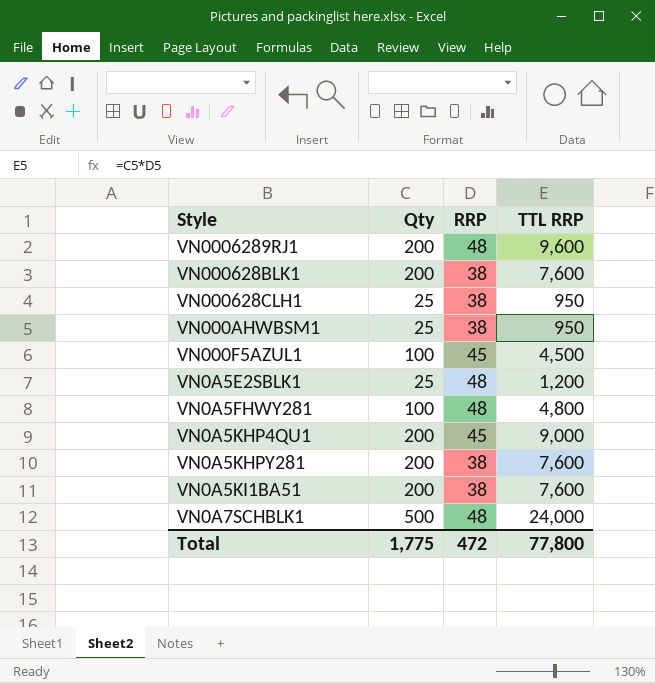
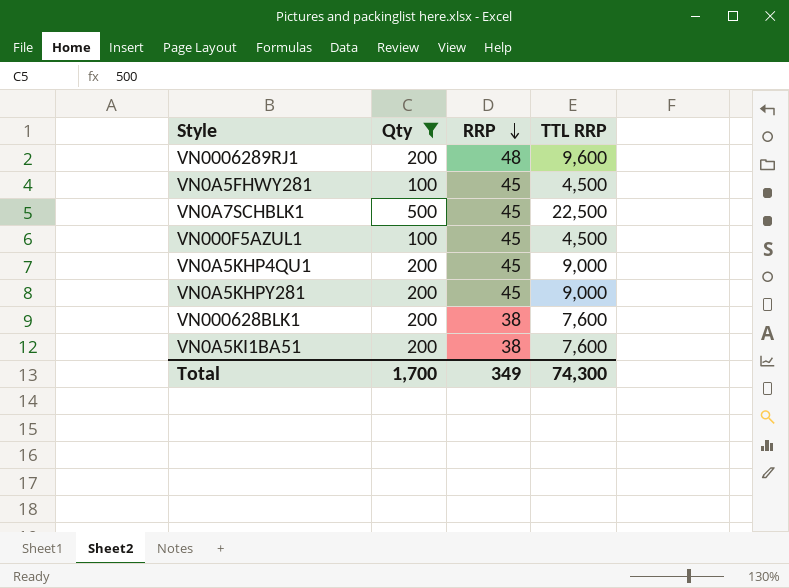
filter: none -> Qty != 25
row order: none -> RRP descending
VN0A5FHWY281 | RRP: 48 -> 45
VN0A5FHWY281 | TTL RRP: 4,800 -> 4,500
VN0A7SCHBLK1 | RRP: 48 -> 45
VN0A7SCHBLK1 | TTL RRP: 24,000 -> 22,500
VN0A5KHPY281 | RRP: 38 -> 45
VN0A5KHPY281 | TTL RRP: 7,600 -> 9,000
Total | Qty: 1,775 -> 1,700
Total | RRP: 472 -> 349
Total | TTL RRP: 77,800 -> 74,300

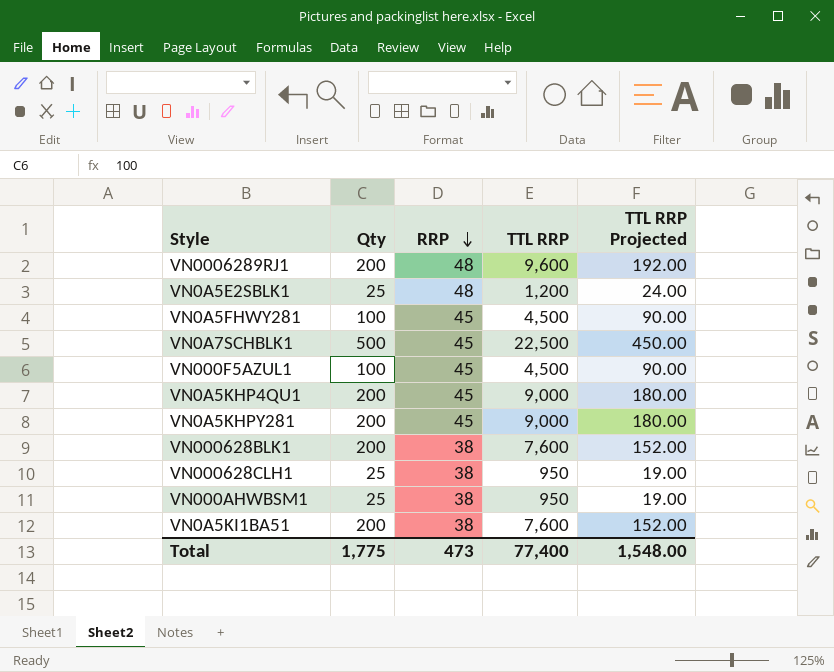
filter: Qty != 25 -> none
column TTL RRP Projected | formula: none -> [TTL RRP] * 0.02
Total | Qty: 1,700 -> 1,775
Total | RRP: 349 -> 473
Total | TTL RRP: 74,300 -> 77,400

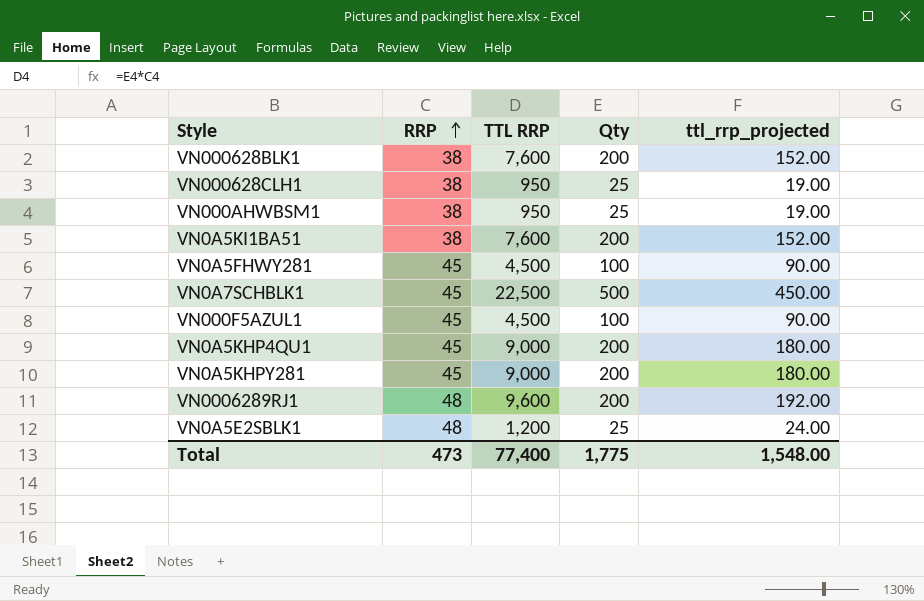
row order: RRP descending -> RRP ascending
column Qty | position: 2 -> 4
column name: TTL RRP Projected -> ttl_rrp_projected

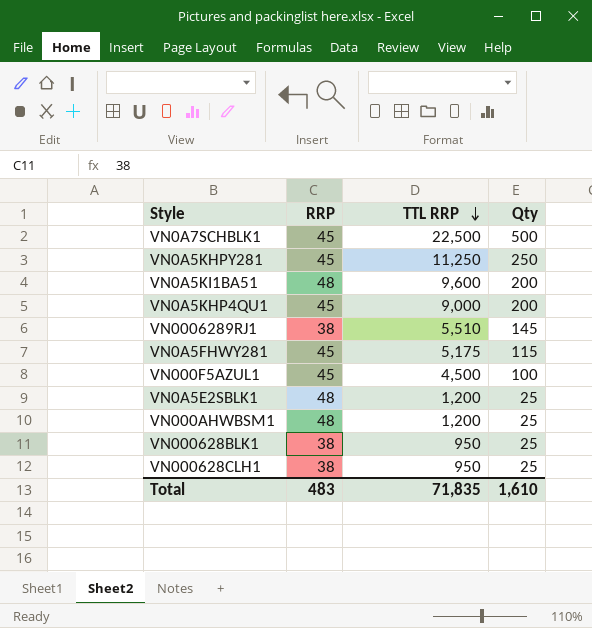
row order: RRP ascending -> TTL RRP descending
column ttl_rrp_projected | formula: [TTL RRP] * 0.02 -> none
VN0A5KHPY281 | TTL RRP: 9,000 -> 11,250
VN0A5KHPY281 | Qty: 200 -> 250
VN0A5KI1BA51 | RRP: 38 -> 48
VN0A5KI1BA51 | TTL RRP: 7,600 -> 9,600
VN0006289RJ1 | RRP: 48 -> 38
VN0006289RJ1 | TTL RRP: 9,600 -> 5,510
VN0006289RJ1 | Qty: 200 -> 145
VN0A5FHWY281 | TTL RRP: 4,500 -> 5,175
VN0A5FHWY281 | Qty: 100 -> 115
VN000AHWBSM1 | RRP: 38 -> 48
VN000AHWBSM1 | TTL RRP: 950 -> 1,200
VN000628BLK1 | TTL RRP: 7,600 -> 950
VN000628BLK1 | Qty: 200 -> 25
Total | RRP: 473 -> 483
Total | TTL RRP: 77,400 -> 71,835
Total | Qty: 1,775 -> 1,610

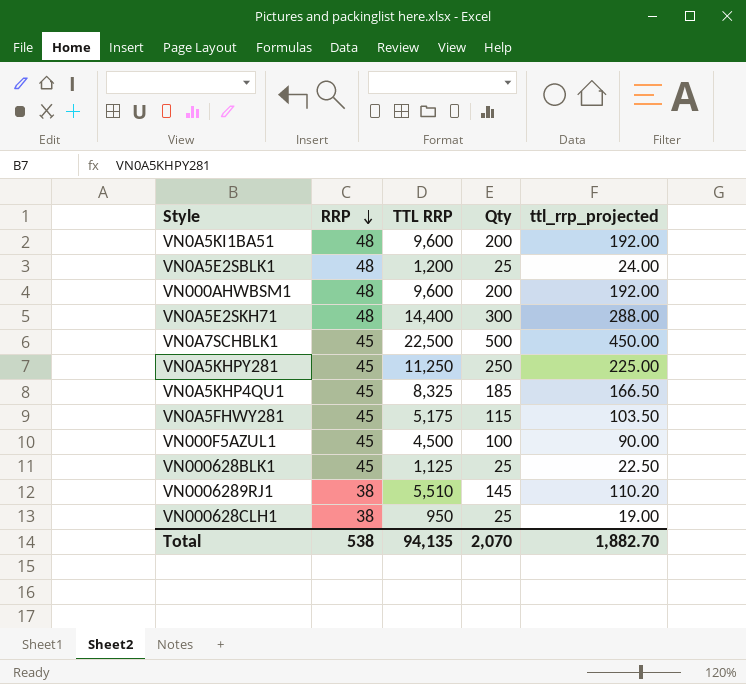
row order: TTL RRP descending -> RRP descending
column ttl_rrp_projected | formula: none -> [TTL RRP] * 0.02
VN000AHWBSM1 | TTL RRP: 1,200 -> 9,600
VN000AHWBSM1 | Qty: 25 -> 200
row VN0A5E2SKH71: none -> 48 | 14,400 | 300 | 288.00
VN0A5KHP4QU1 | TTL RRP: 9,000 -> 8,325
VN0A5KHP4QU1 | Qty: 200 -> 185
VN000628BLK1 | RRP: 38 -> 45
VN000628BLK1 | TTL RRP: 950 -> 1,125
Total | RRP: 483 -> 538
Total | TTL RRP: 71,835 -> 94,135
Total | Qty: 1,610 -> 2,070

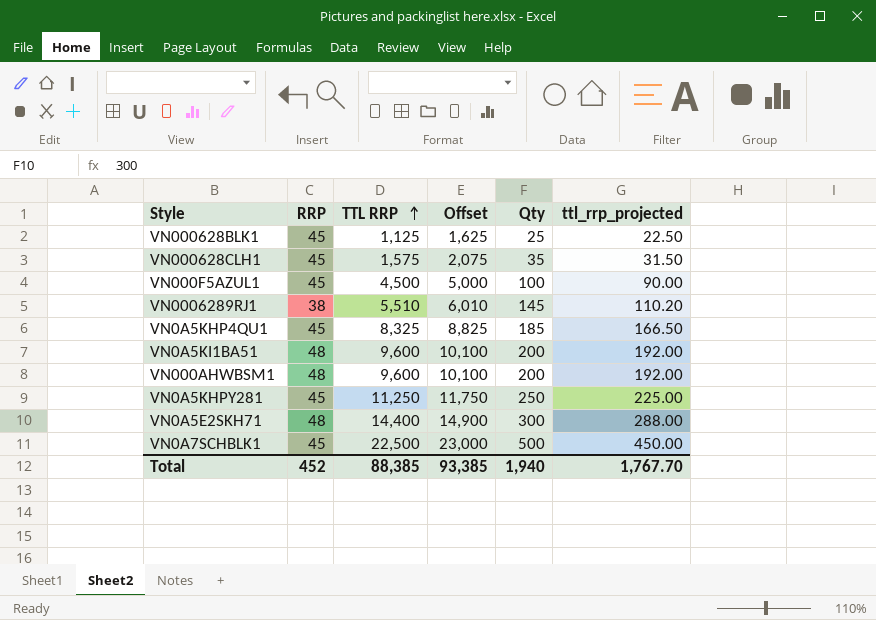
row order: RRP descending -> TTL RRP ascending
column Offset | formula: none -> [TTL RRP] + 500
row VN0A5E2SBLK1: 48 | 1,200 | 25 | 24.00 -> none
row VN0A5FHWY281: 45 | 5,175 | 115 | 103.50 -> none
VN000628CLH1 | RRP: 38 -> 45
VN000628CLH1 | TTL RRP: 950 -> 1,575
VN000628CLH1 | Qty: 25 -> 35
VN000628CLH1 | ttl_rrp_projected: 19.00 -> 31.50
Total | RRP: 538 -> 452
Total | TTL RRP: 94,135 -> 88,385
Total | Qty: 2,070 -> 1,940
Total | ttl_rrp_projected: 1,882.70 -> 1,767.70

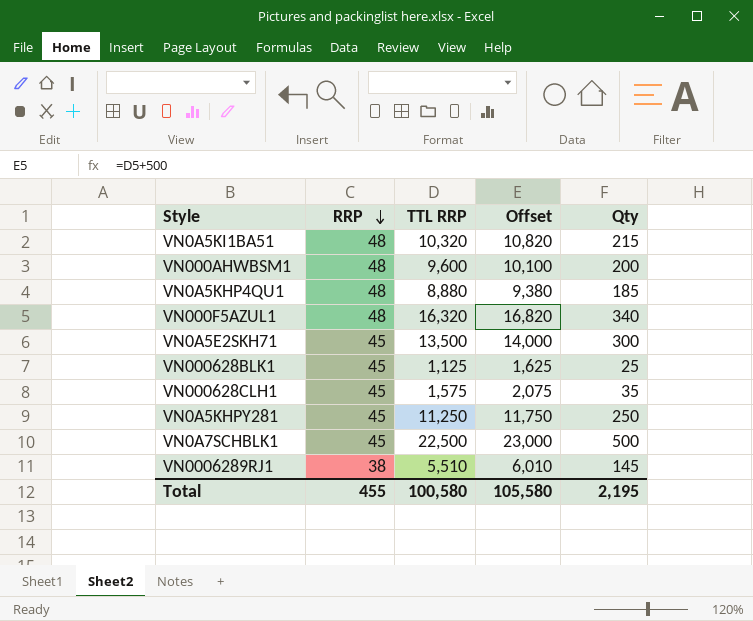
row order: TTL RRP ascending -> RRP descending
column ttl_rrp_projected | formula: [TTL RRP] * 0.02 -> none
VN0A5KI1BA51 | TTL RRP: 9,600 -> 10,320
VN0A5KI1BA51 | Offset: 10,100 -> 10,820
VN0A5KI1BA51 | Qty: 200 -> 215
VN0A5KHP4QU1 | RRP: 45 -> 48
VN0A5KHP4QU1 | TTL RRP: 8,325 -> 8,880
VN0A5KHP4QU1 | Offset: 8,825 -> 9,380
VN000F5AZUL1 | RRP: 45 -> 48
VN000F5AZUL1 | TTL RRP: 4,500 -> 16,320
VN000F5AZUL1 | Offset: 5,000 -> 16,820
VN000F5AZUL1 | Qty: 100 -> 340
VN0A5E2SKH71 | RRP: 48 -> 45
VN0A5E2SKH71 | TTL RRP: 14,400 -> 13,500
VN0A5E2SKH71 | Offset: 14,900 -> 14,000
Total | RRP: 452 -> 455
Total | TTL RRP: 88,385 -> 100,580
Total | Offset: 93,385 -> 105,580
Total | Qty: 1,940 -> 2,195

